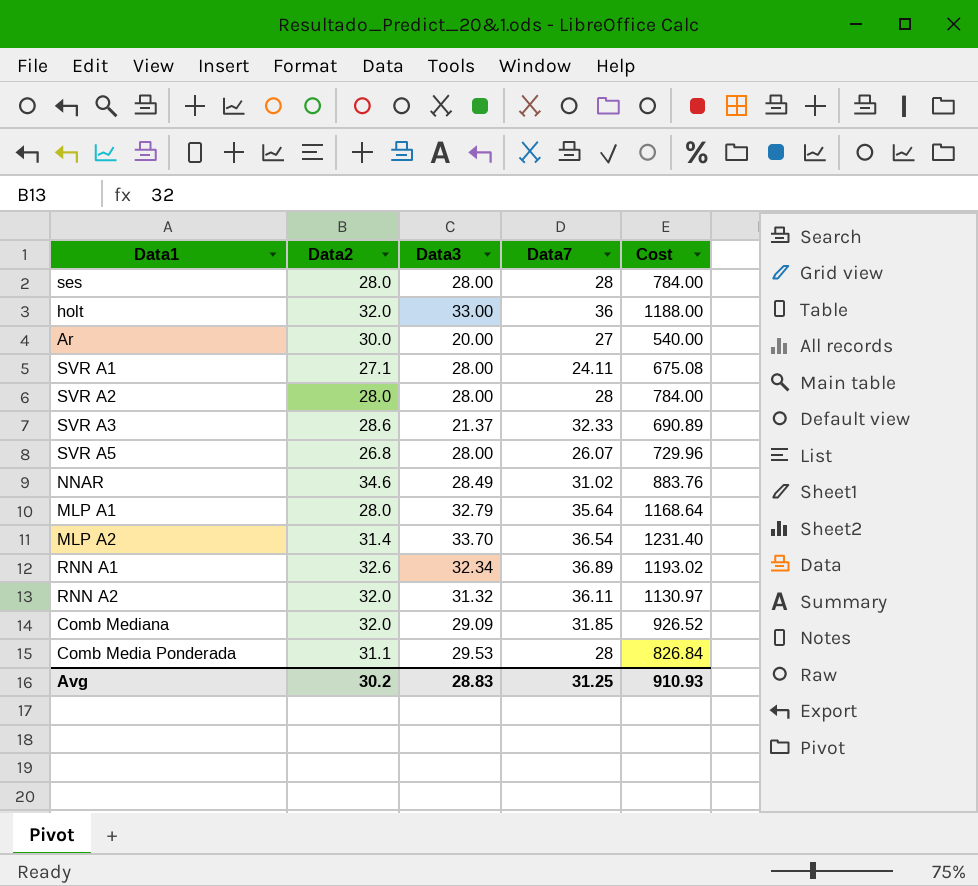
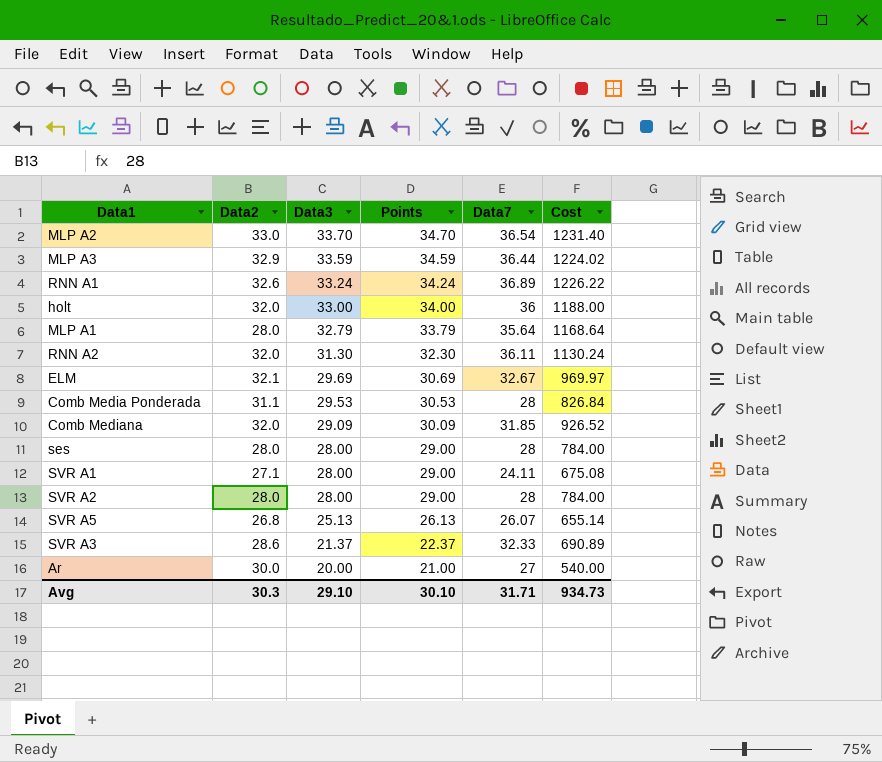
row order: none -> Data3 descending
column Points | formula: none -> [Data3] + 1
row NNAR: 34.6 | 28.49 | 31.02 | 883.76 -> none
MLP A2 | Data2: 31.4 -> 33.0
row MLP A3: none -> 32.9 | 33.59 | 34.59 | 36.44 | 1224.02
RNN A1 | Data3: 32.34 -> 33.24
RNN A1 | Cost: 1193.02 -> 1226.22
RNN A2 | Data3: 31.32 -> 31.30
RNN A2 | Cost: 1130.97 -> 1130.24
row ELM: none -> 32.1 | 29.69 | 30.69 | 32.67 | 969.97
SVR A5 | Data3: 28.00 -> 25.13
SVR A5 | Cost: 729.96 -> 655.14
Avg | Data2: 30.2 -> 30.3
Avg | Data3: 28.83 -> 29.10
Avg | Data7: 31.25 -> 31.71
Avg | Cost: 910.93 -> 934.73

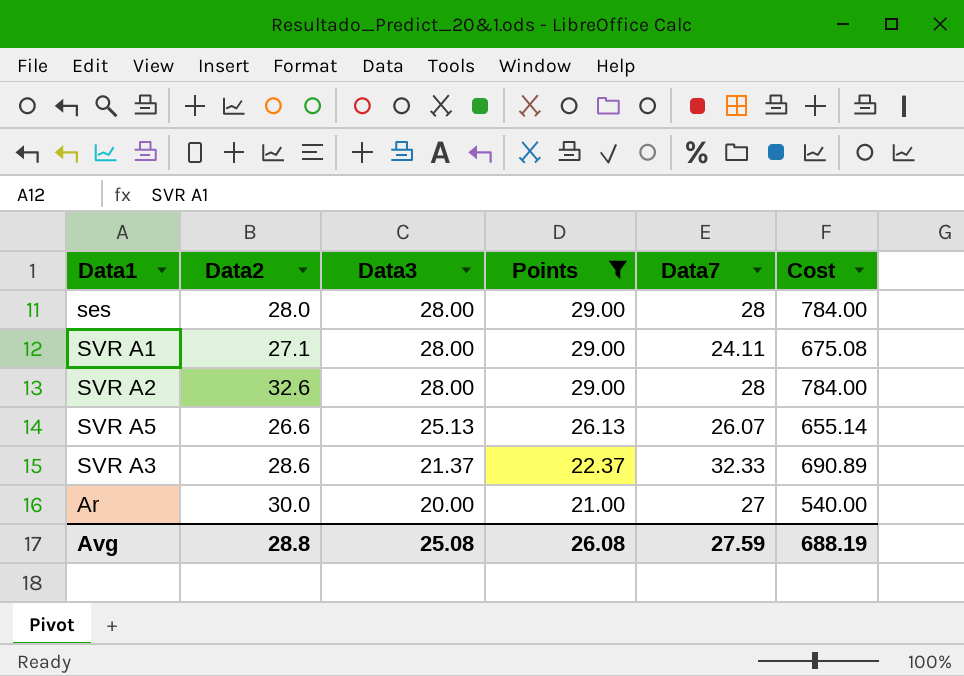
filter: none -> Points <= 29.00
SVR A2 | Data2: 28.0 -> 32.6
SVR A5 | Data2: 26.8 -> 26.6
Avg | Data2: 30.3 -> 28.8
Avg | Data3: 29.10 -> 25.08
Avg | Points: 30.10 -> 26.08
Avg | Data7: 31.71 -> 27.59
Avg | Cost: 934.73 -> 688.19

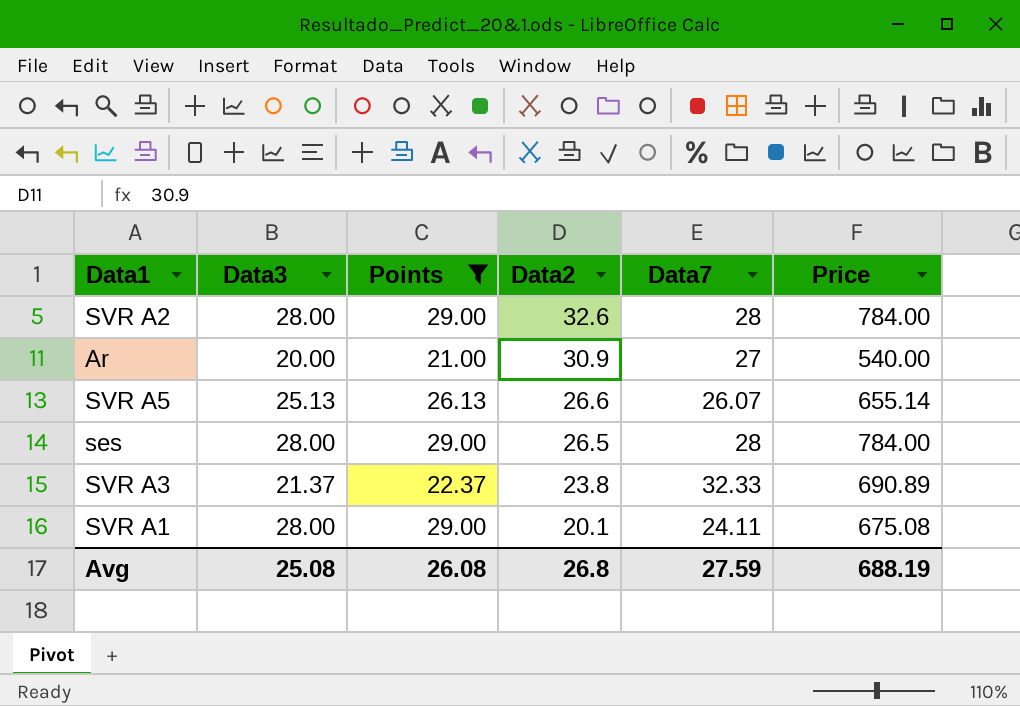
row order: Data3 descending -> Data2 descending
column Data2 | position: 2 -> 4
column name: Cost -> Price
Ar | Data2: 30.0 -> 30.9
ses | Data2: 28.0 -> 26.5
SVR A3 | Data2: 28.6 -> 23.8
SVR A1 | Data2: 27.1 -> 20.1
Avg | Data2: 28.8 -> 26.8

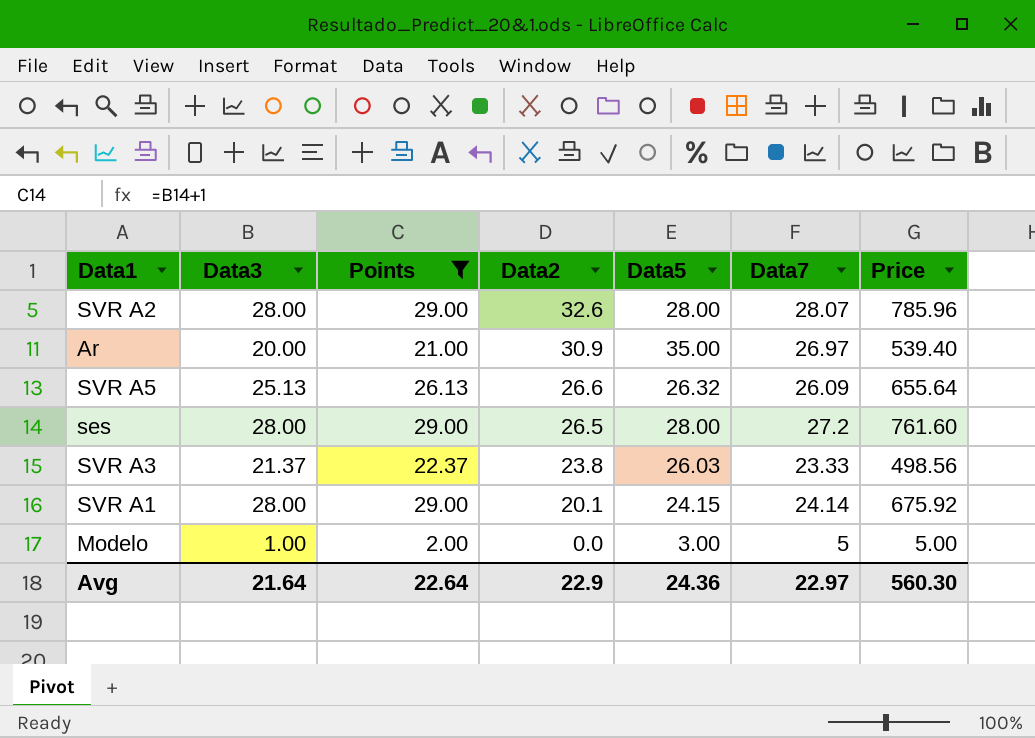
column Data5 | position: none -> 5
SVR A2 | Data7: 28 -> 28.07
SVR A2 | Price: 784.00 -> 785.96
Ar | Data7: 27 -> 26.97
Ar | Price: 540.00 -> 539.40
SVR A5 | Data7: 26.07 -> 26.09
SVR A5 | Price: 655.14 -> 655.64
ses | Data7: 28 -> 27.2
ses | Price: 784.00 -> 761.60
SVR A3 | Data7: 32.33 -> 23.33
SVR A3 | Price: 690.89 -> 498.56
SVR A1 | Data7: 24.11 -> 24.14
SVR A1 | Price: 675.08 -> 675.92
row Modelo: none -> 1.00 | 2.00 | 0.0 | 3.00 | 5 | 5.00
Avg | Data3: 25.08 -> 21.64
Avg | Points: 26.08 -> 22.64
Avg | Data2: 26.8 -> 22.9
Avg | Data7: 27.59 -> 22.97
Avg | Price: 688.19 -> 560.30

